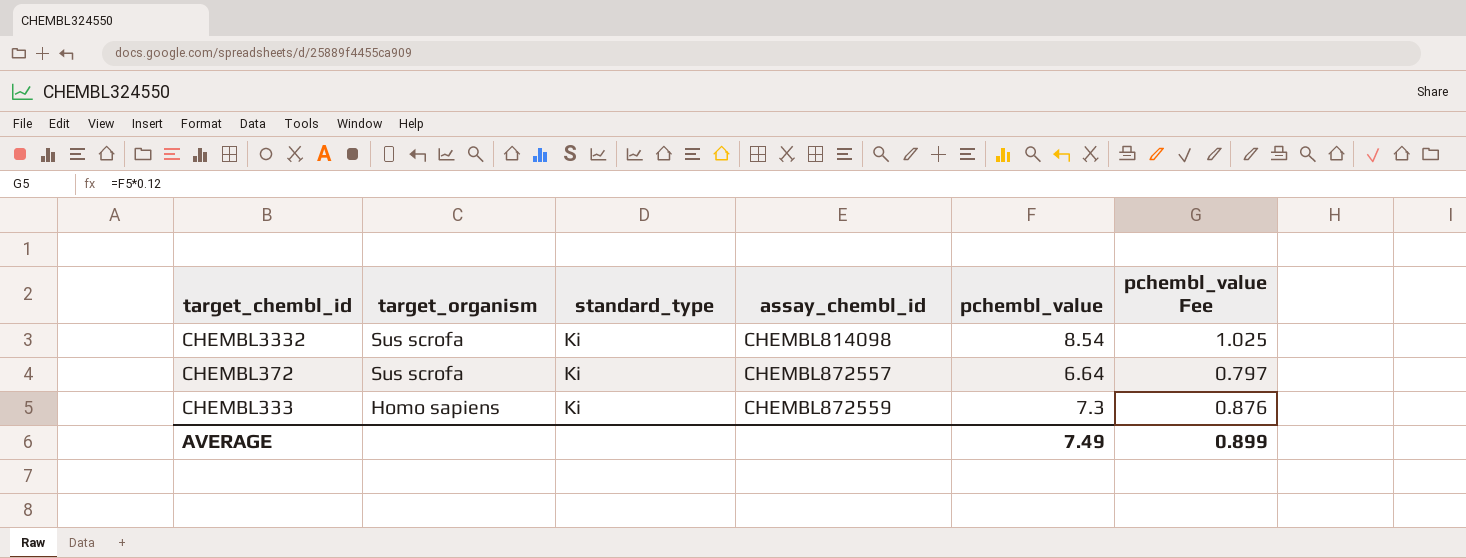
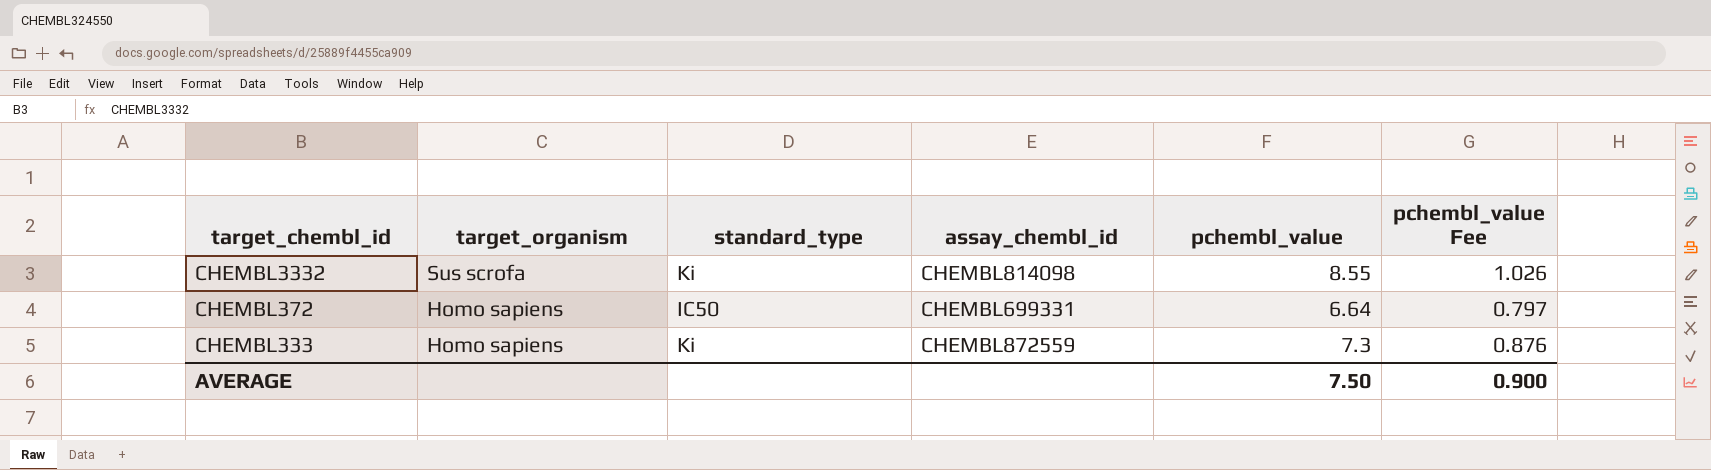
CHEMBL3332 | pchembl_value: 8.54 -> 8.55
CHEMBL3332 | pchembl_value Fee: 1.025 -> 1.026
CHEMBL372 | target_organism: Sus scrofa -> Homo sapiens
CHEMBL372 | standard_type: Ki -> IC50
CHEMBL372 | assay_chembl_id: CHEMBL872557 -> CHEMBL699331
AVERAGE | pchembl_value: 7.49 -> 7.50
AVERAGE | pchembl_value Fee: 0.899 -> 0.900

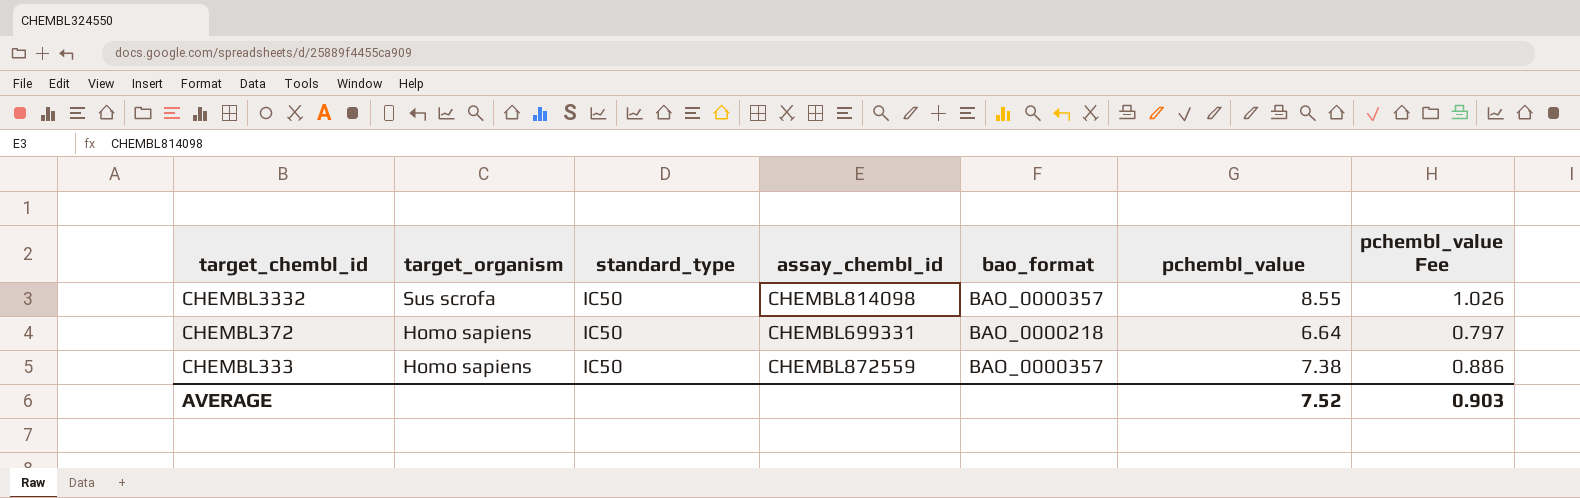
column bao_format | position: none -> 5
CHEMBL3332 | standard_type: Ki -> IC50
CHEMBL333 | standard_type: Ki -> IC50
CHEMBL333 | pchembl_value: 7.3 -> 7.38
CHEMBL333 | pchembl_value Fee: 0.876 -> 0.886
AVERAGE | pchembl_value: 7.50 -> 7.52
AVERAGE | pchembl_value Fee: 0.900 -> 0.903

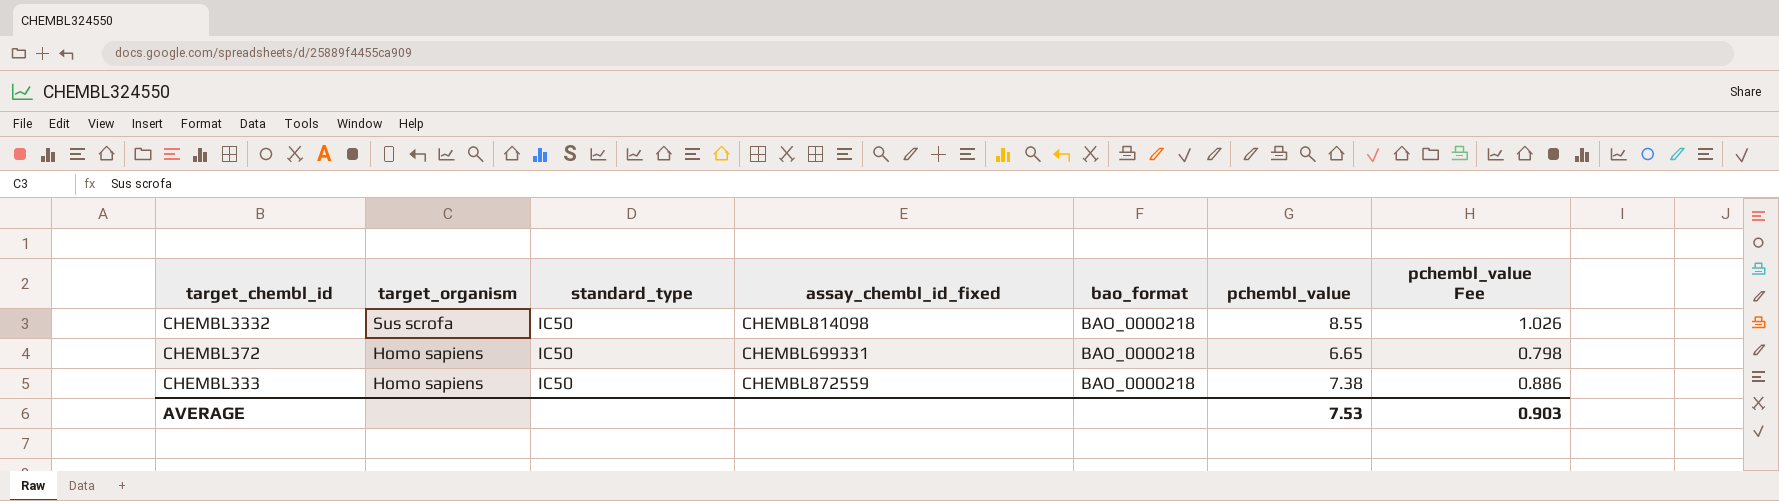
column name: assay_chembl_id -> assay_chembl_id_fixed
CHEMBL3332 | bao_format: BAO_0000357 -> BAO_0000218
CHEMBL372 | pchembl_value: 6.64 -> 6.65
CHEMBL372 | pchembl_value Fee: 0.797 -> 0.798
CHEMBL333 | bao_format: BAO_0000357 -> BAO_0000218
AVERAGE | pchembl_value: 7.52 -> 7.53

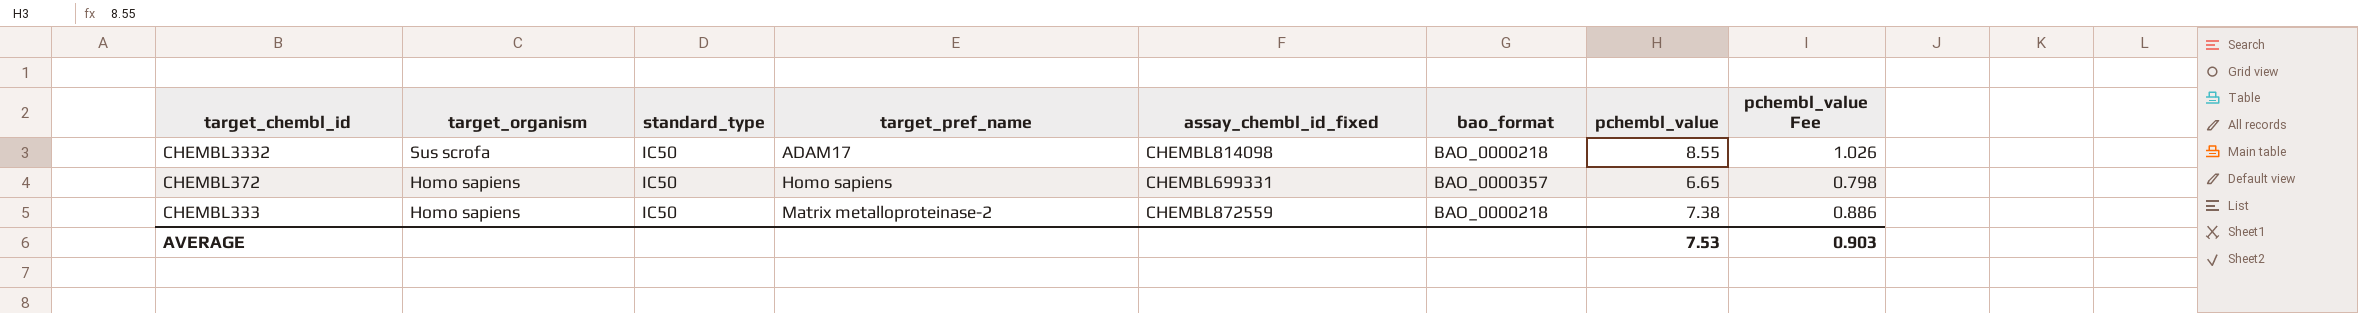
column target_pref_name | position: none -> 4
CHEMBL372 | bao_format: BAO_0000218 -> BAO_0000357

